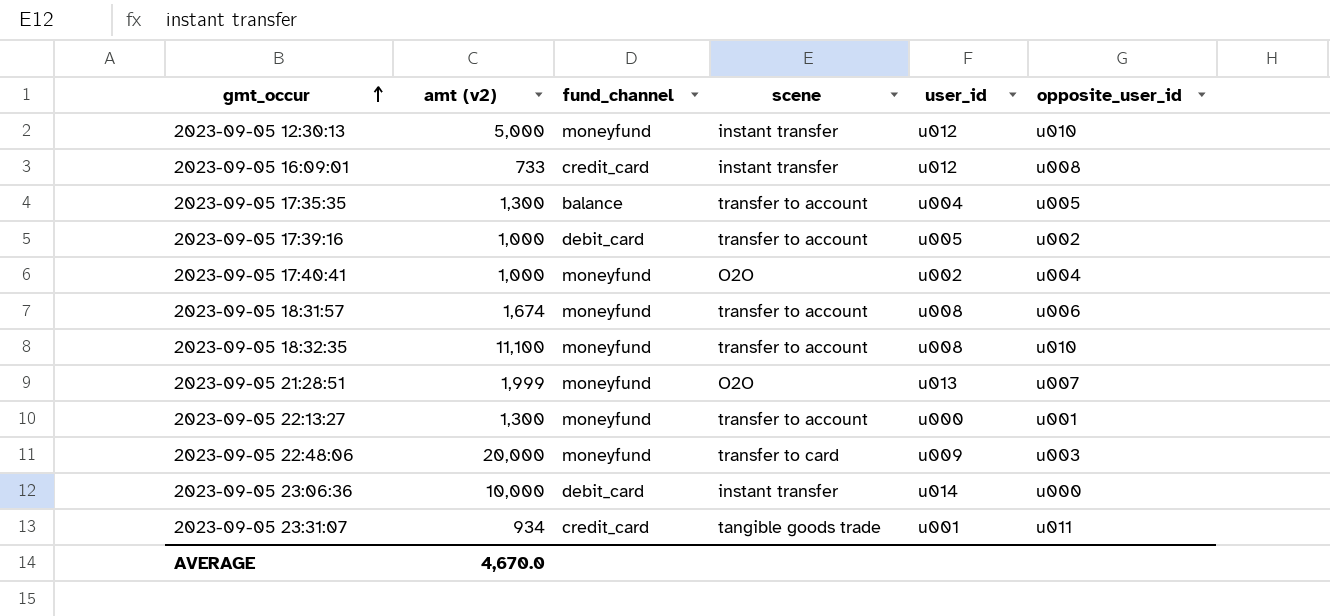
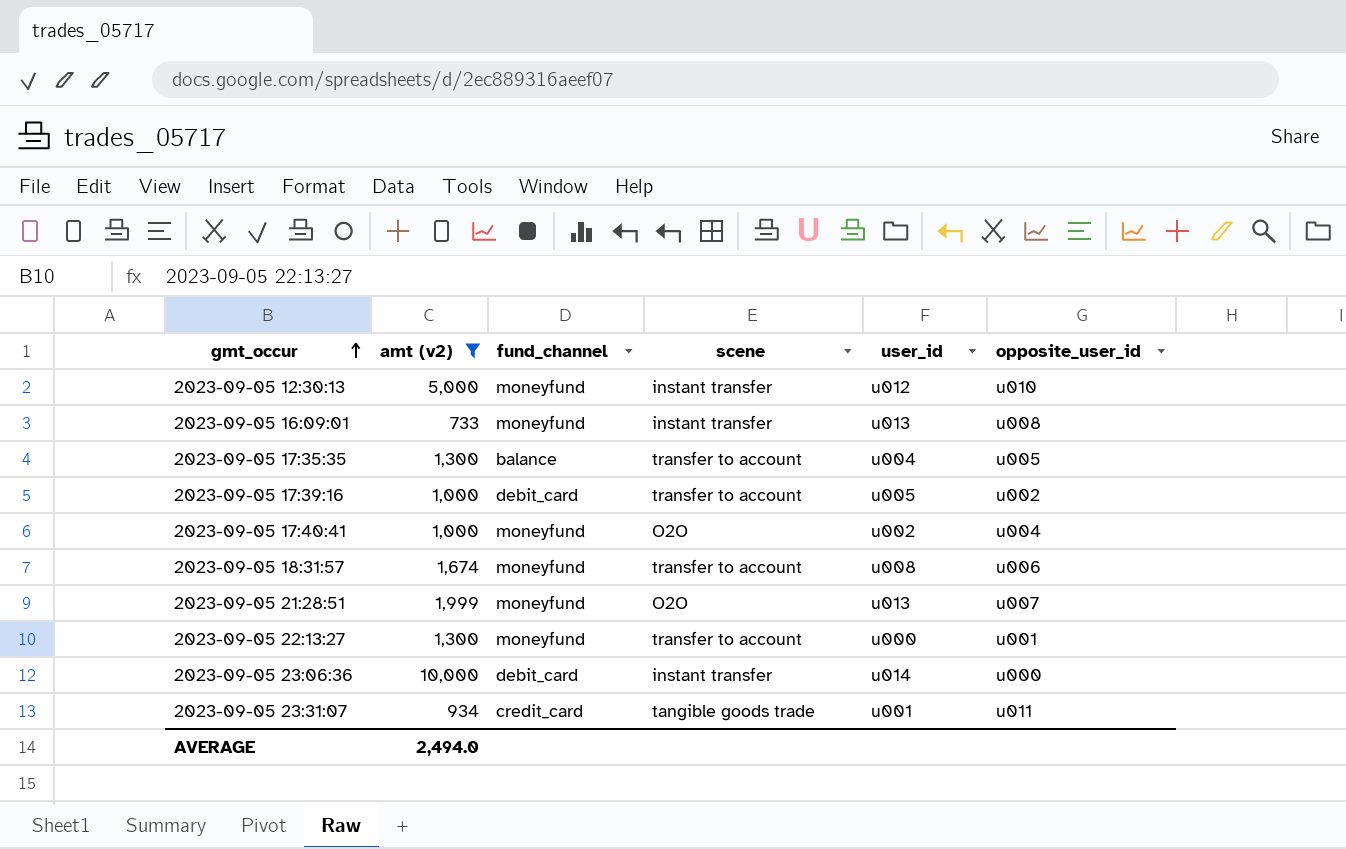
filter: none -> amt (v2) <= 10,000
2023-09-05 16:09:01 | fund_channel: credit_card -> moneyfund
2023-09-05 16:09:01 | user_id: u012 -> u013
AVERAGE | amt (v2): 4,670.0 -> 2,494.0

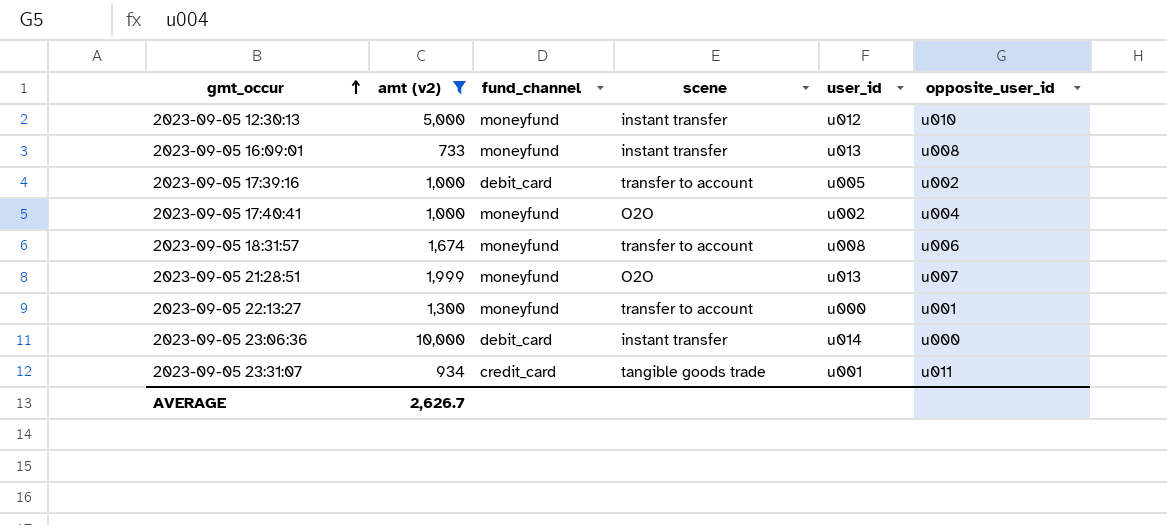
row 2023-09-05 17:35:35: 1,300 | balance | transfer to account | u004 | u005 -> none
AVERAGE | amt (v2): 2,494.0 -> 2,626.7

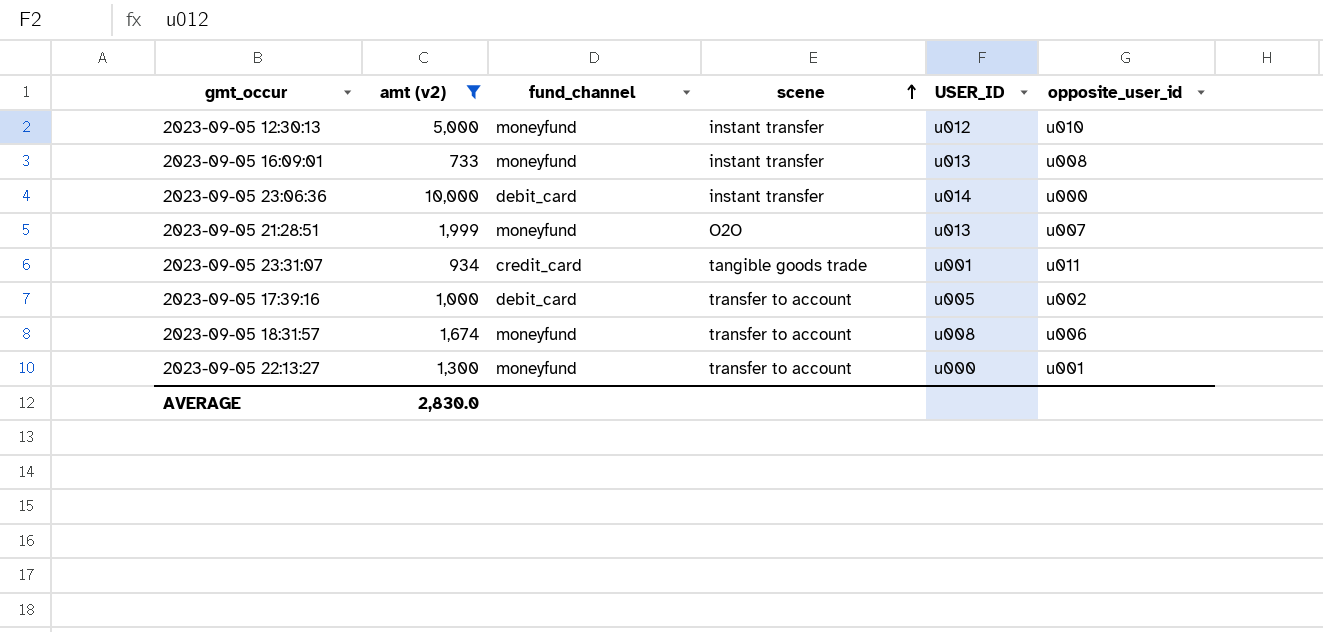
row order: gmt_occur ascending -> scene ascending
column name: user_id -> USER_ID
row 2023-09-05 17:40:41: 1,000 | moneyfund | O2O | u002 | u004 -> none
AVERAGE | amt (v2): 2,626.7 -> 2,830.0

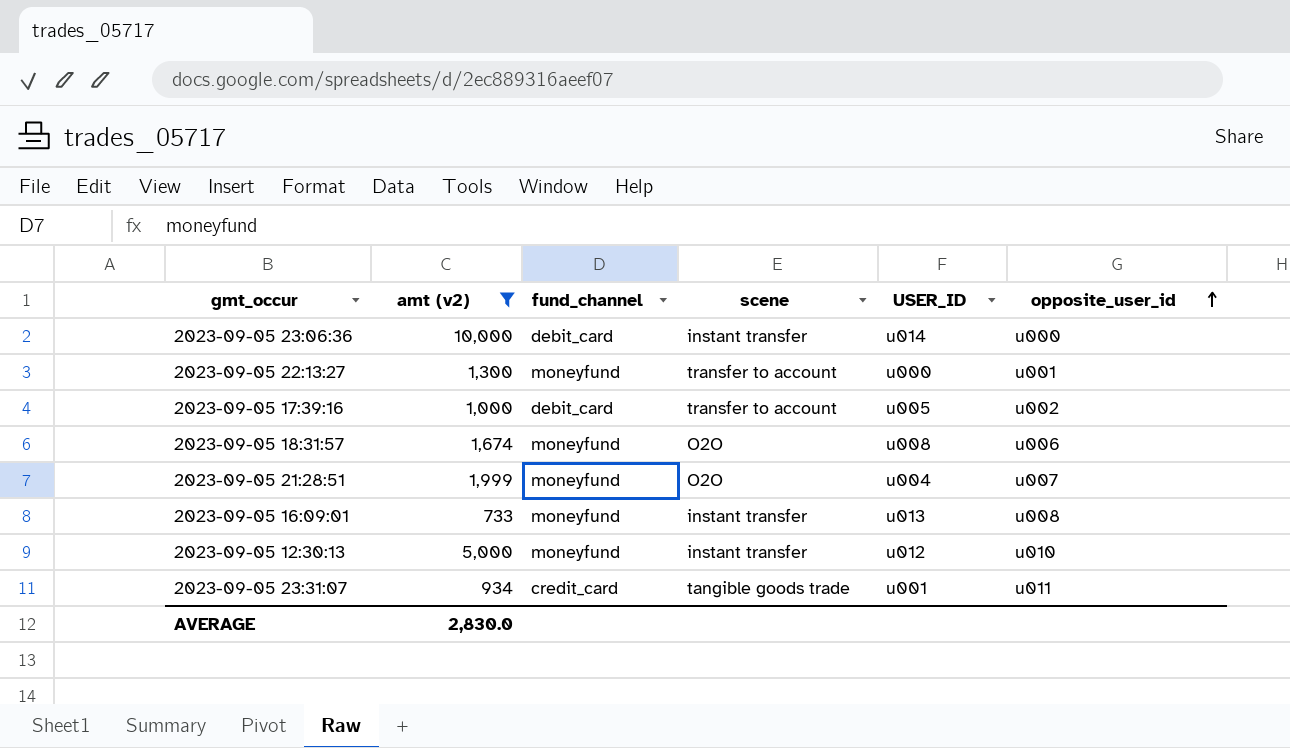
row order: scene ascending -> opposite_user_id ascending
2023-09-05 18:31:57 | scene: transfer to account -> O2O
2023-09-05 21:28:51 | USER_ID: u013 -> u004

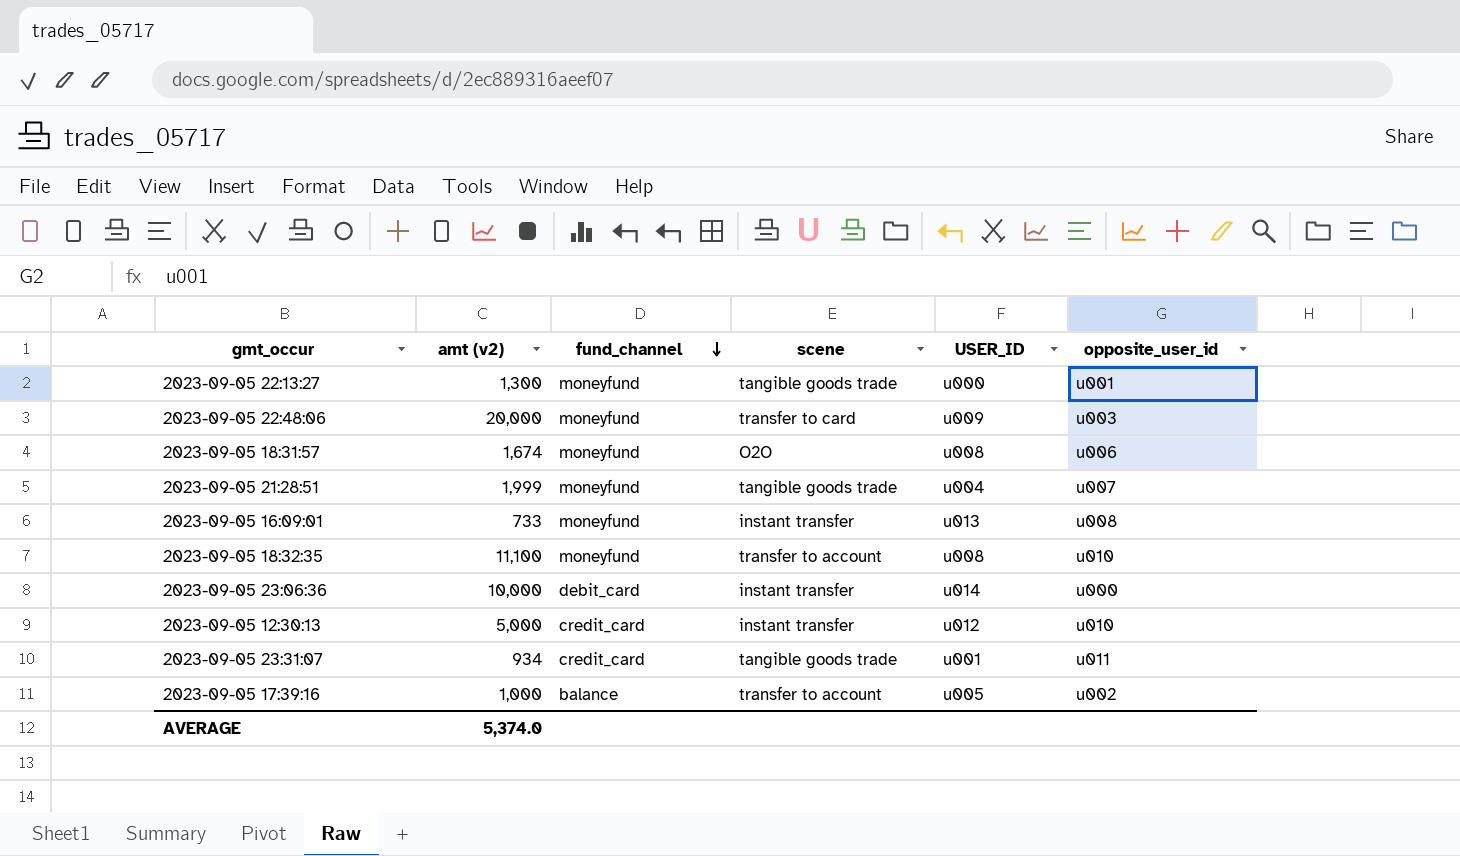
filter: amt (v2) <= 10,000 -> none
row order: opposite_user_id ascending -> fund_channel descending
2023-09-05 22:13:27 | scene: transfer to account -> tangible goods trade
2023-09-05 21:28:51 | scene: O2O -> tangible goods trade
2023-09-05 12:30:13 | fund_channel: moneyfund -> credit_card
2023-09-05 17:39:16 | fund_channel: debit_card -> balance
AVERAGE | amt (v2): 2,830.0 -> 5,374.0

